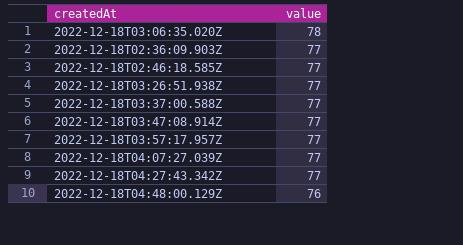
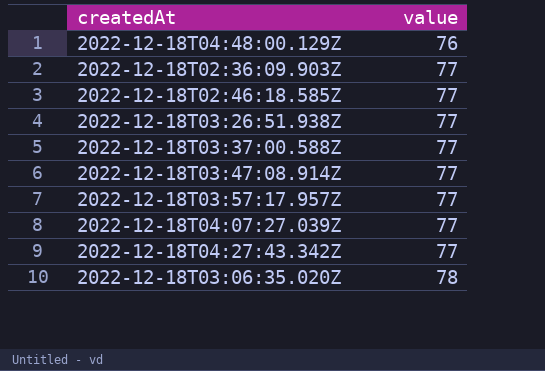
row order: value descending -> value ascending

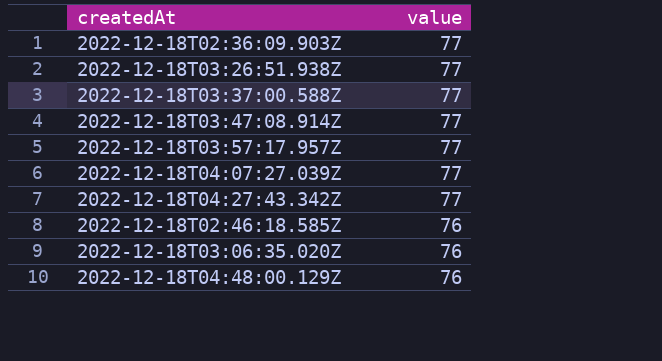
row order: value ascending -> value descending
2022-12-18T02:46:18.585Z | value: 77 -> 76
2022-12-18T03:06:35.020Z | value: 78 -> 76

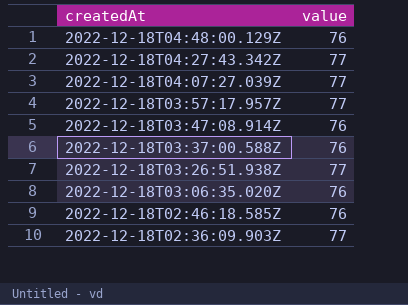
row order: value descending -> createdAt descending
2022-12-18T03:47:08.914Z | value: 77 -> 76
2022-12-18T03:37:00.588Z | value: 77 -> 76

